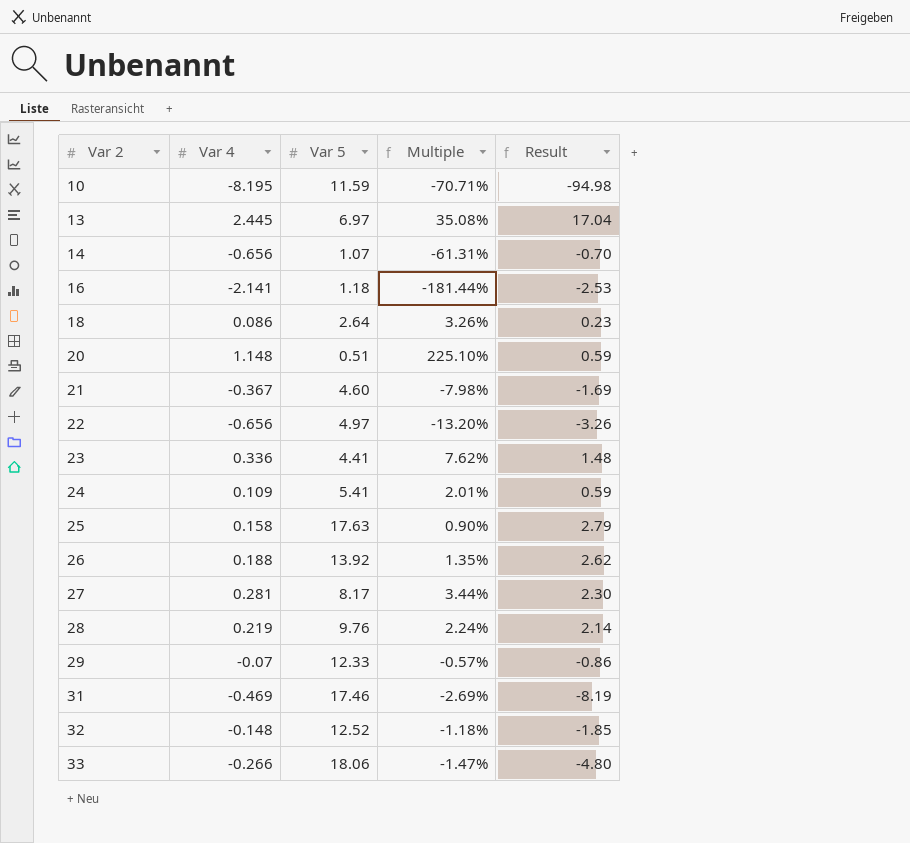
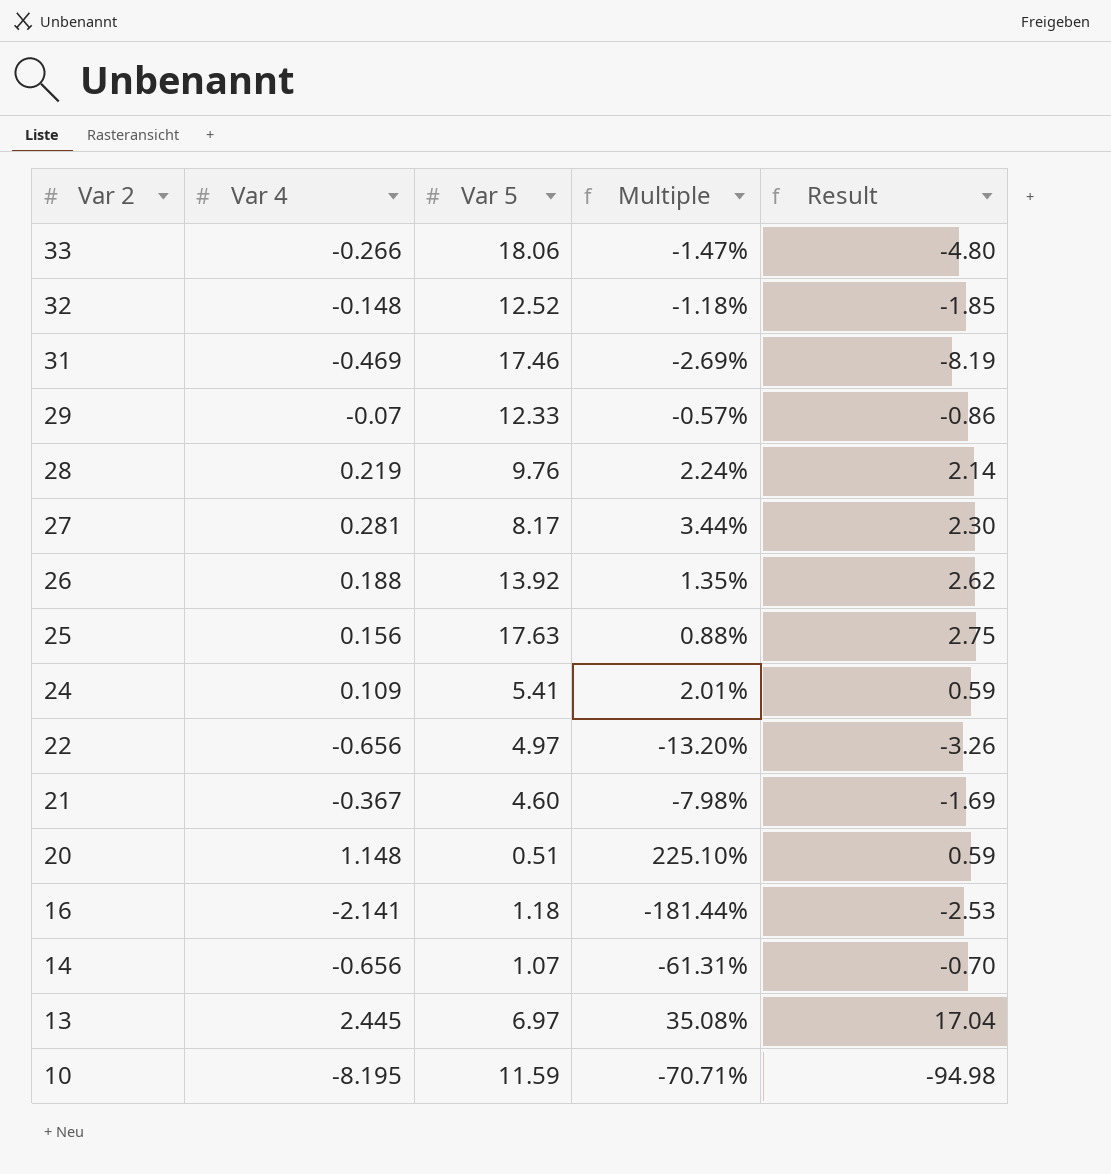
row order: Var 2 ascending -> Var 2 descending
row 18: 0.086 | 2.64 | 3.26% | 0.23 -> none
row 23: 0.336 | 4.41 | 7.62% | 1.48 -> none
25 | Var 4: 0.158 -> 0.156
25 | Multiple: 0.90% -> 0.88%
25 | Result: 2.79 -> 2.75

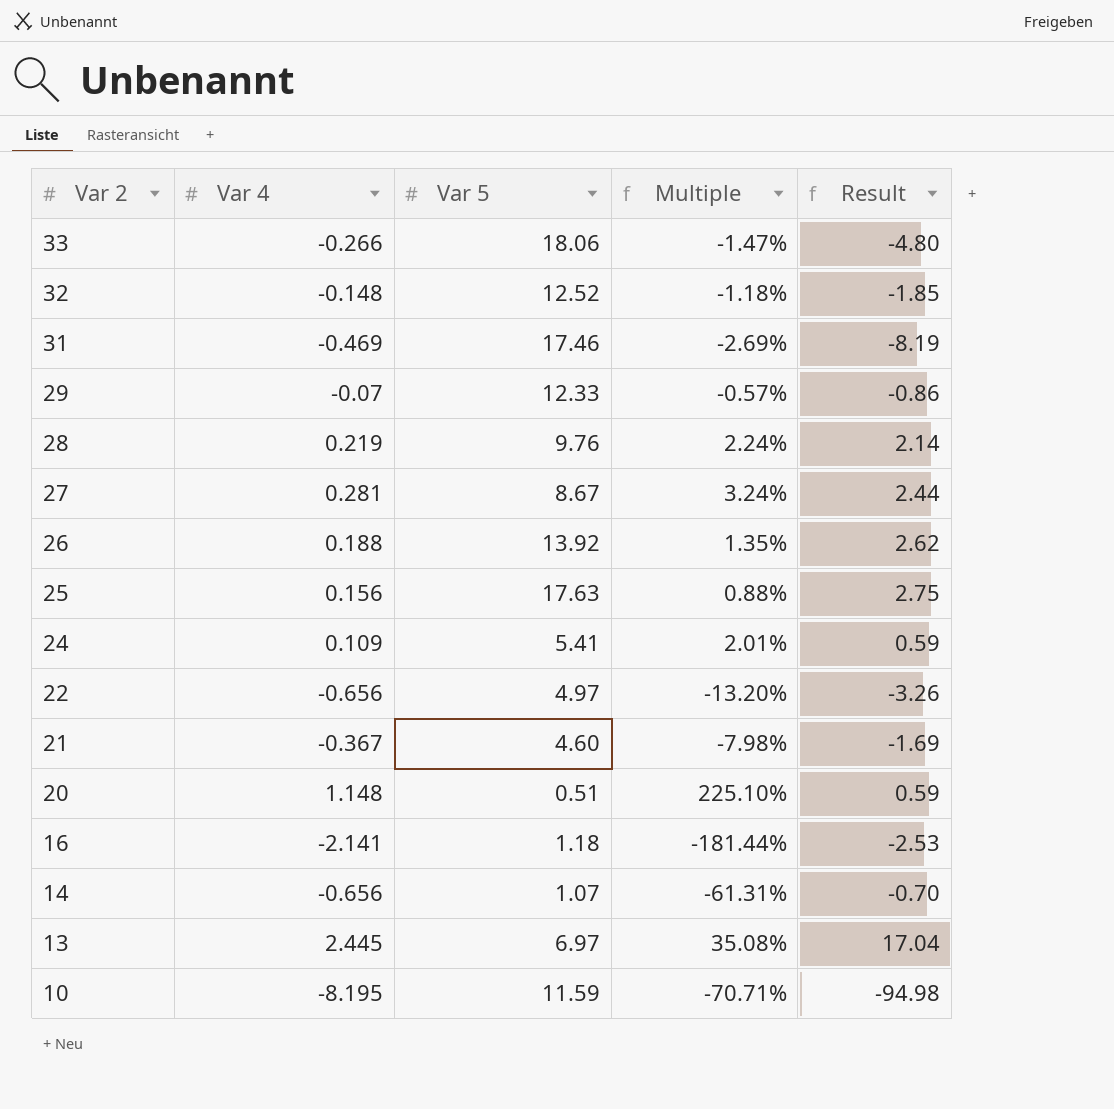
27 | Var 5: 8.17 -> 8.67
27 | Multiple: 3.44% -> 3.24%
27 | Result: 2.30 -> 2.44

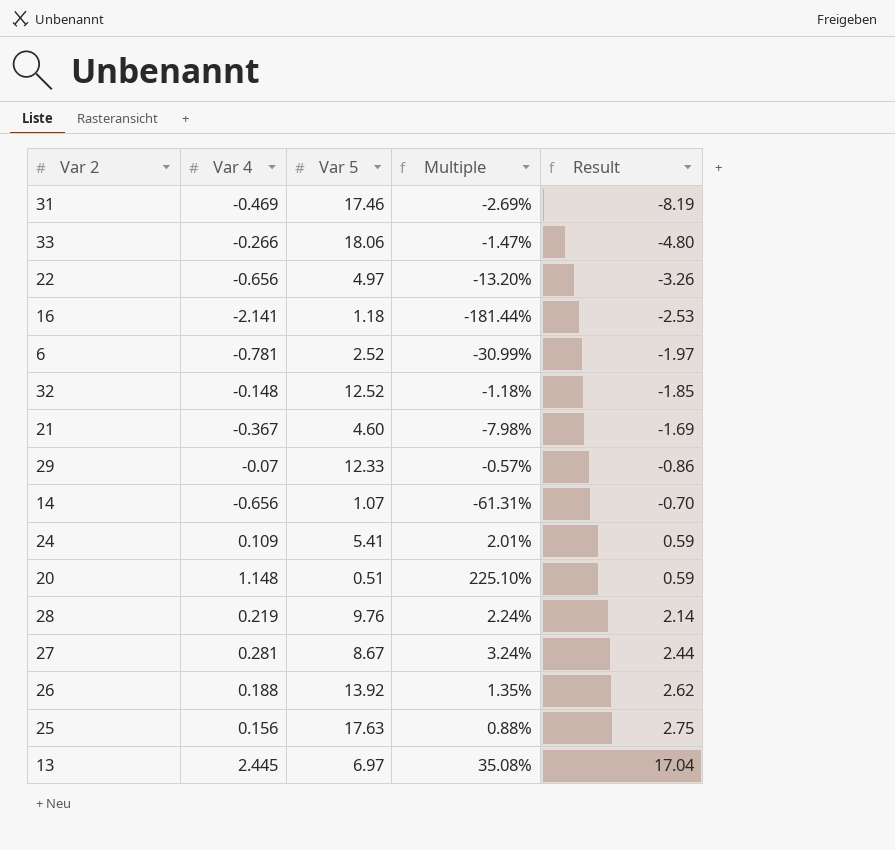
row order: Var 2 descending -> Result ascending
row 10: -8.195 | 11.59 | -70.71% | -94.98 -> none
row 6: none -> -0.781 | 2.52 | -30.99% | -1.97

